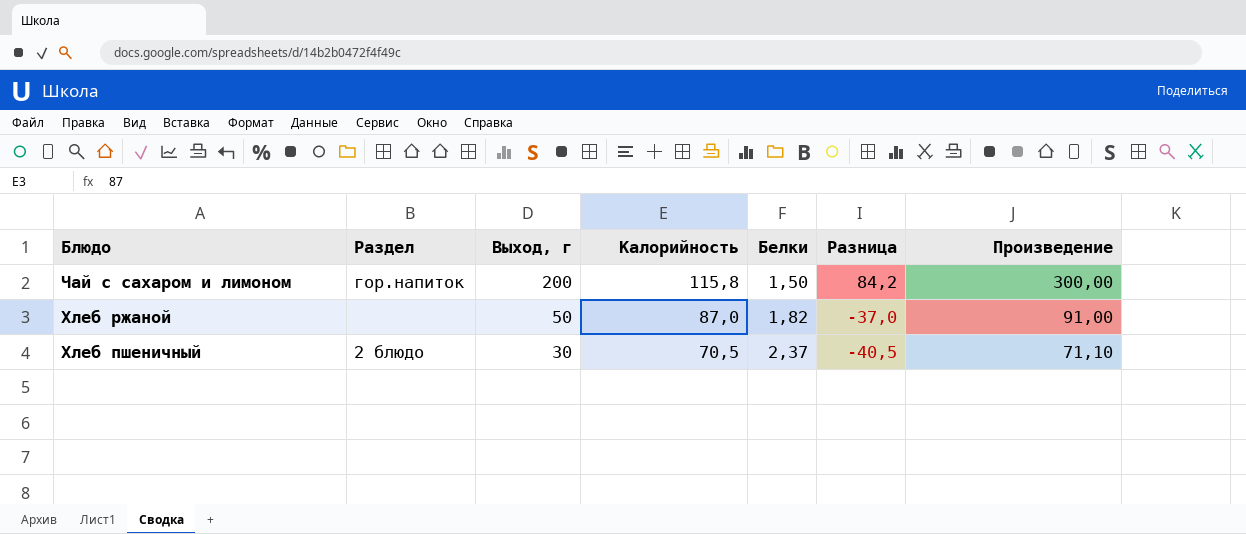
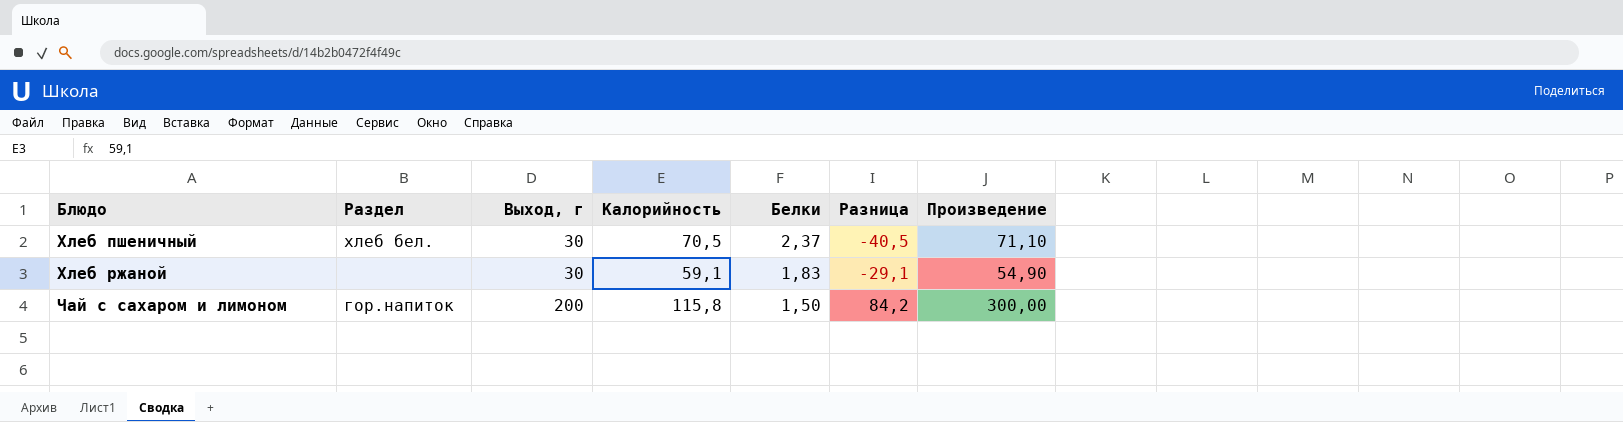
row order: Блюдо descending -> Блюдо ascending
Хлеб пшеничный | Раздел: 2 блюдо -> хлеб бел.
Хлеб ржаной | Выход, г: 50 -> 30
Хлеб ржаной | Калорийность: 87,0 -> 59,1
Хлеб ржаной | Белки: 1,82 -> 1,83
Хлеб ржаной | Разница: -37,0 -> -29,1
Хлеб ржаной | Произведение: 91,00 -> 54,90

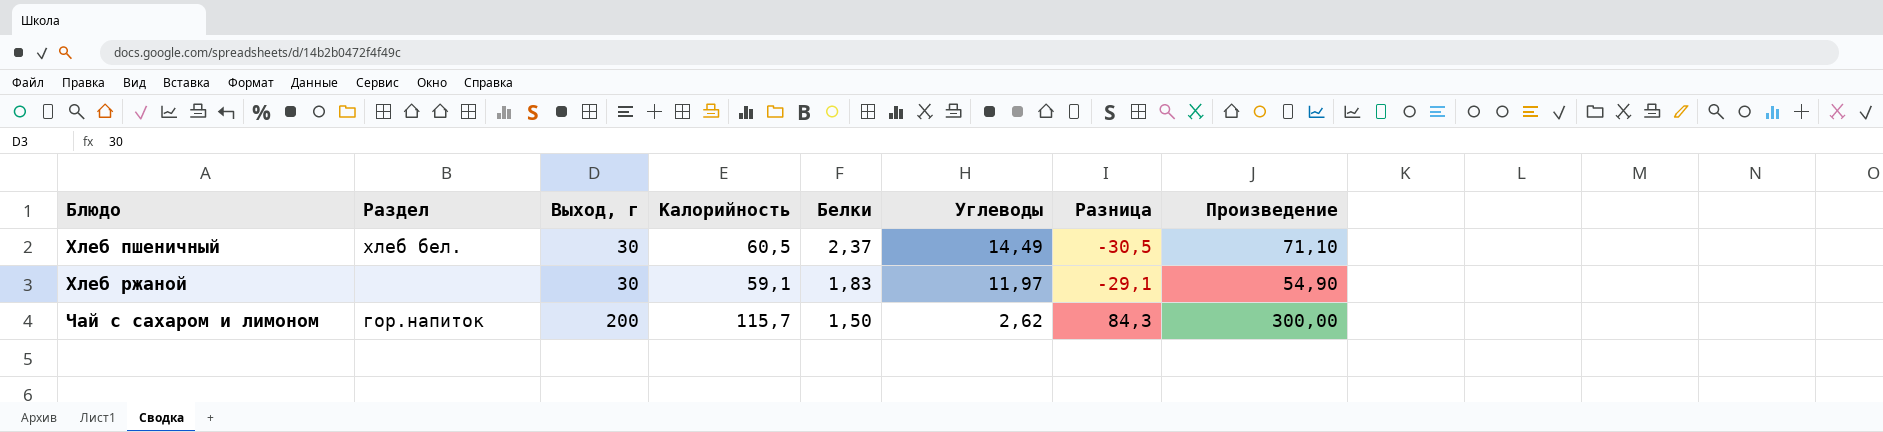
column Углеводы | position: none -> 6
Хлеб пшеничный | Калорийность: 70,5 -> 60,5
Хлеб пшеничный | Разница: -40,5 -> -30,5
Чай с сахаром и лимоном | Калорийность: 115,8 -> 115,7
Чай с сахаром и лимоном | Разница: 84,2 -> 84,3

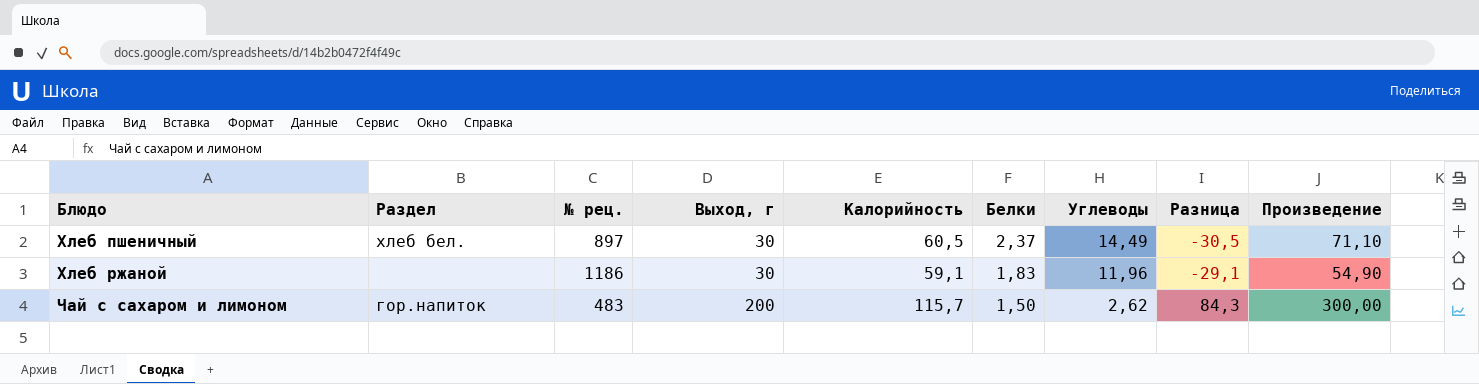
column № рец. | position: none -> 3
Хлеб ржаной | Углеводы: 11,97 -> 11,96

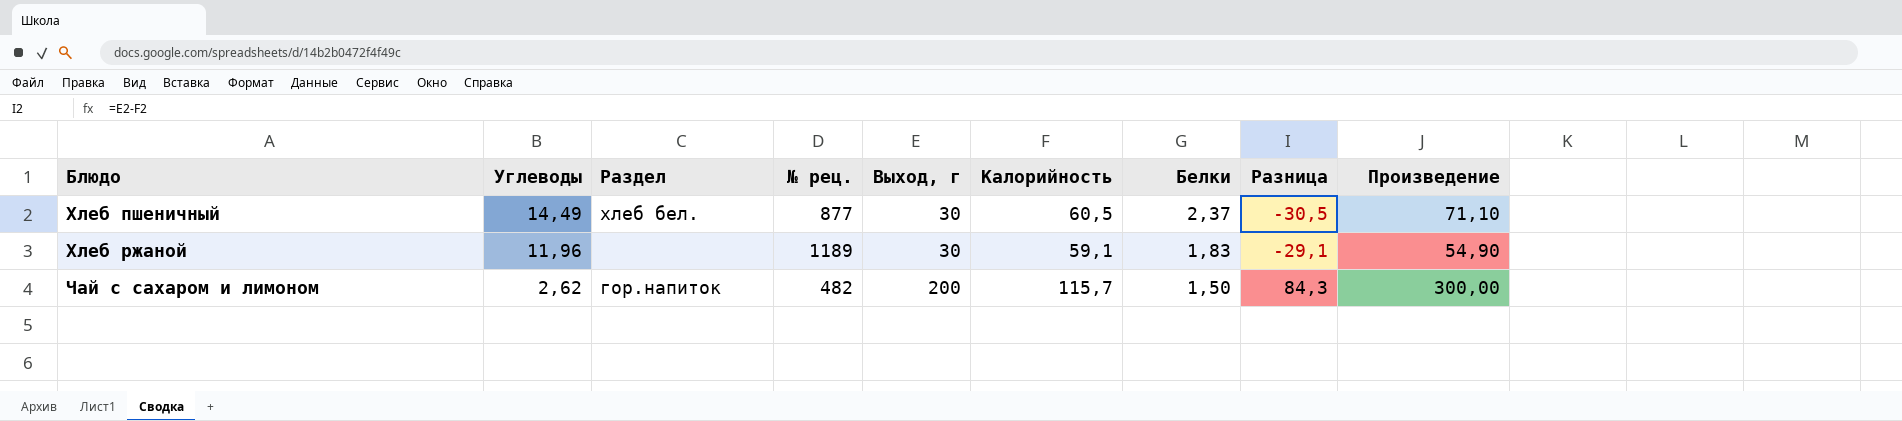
column Углеводы | position: 7 -> 2
Хлеб пшеничный | № рец.: 897 -> 877
Хлеб ржаной | № рец.: 1186 -> 1189
Чай с сахаром и лимоном | № рец.: 483 -> 482

